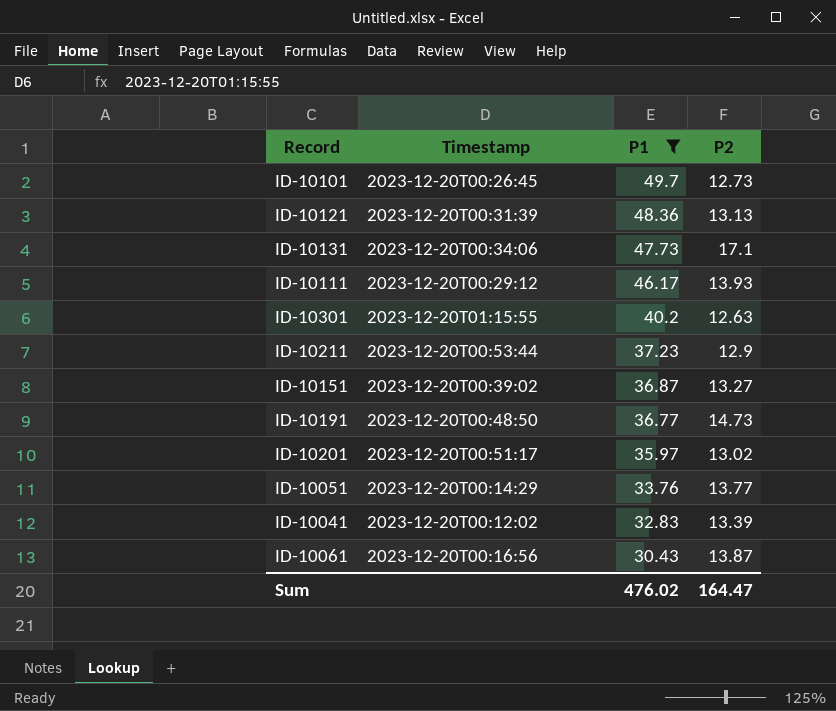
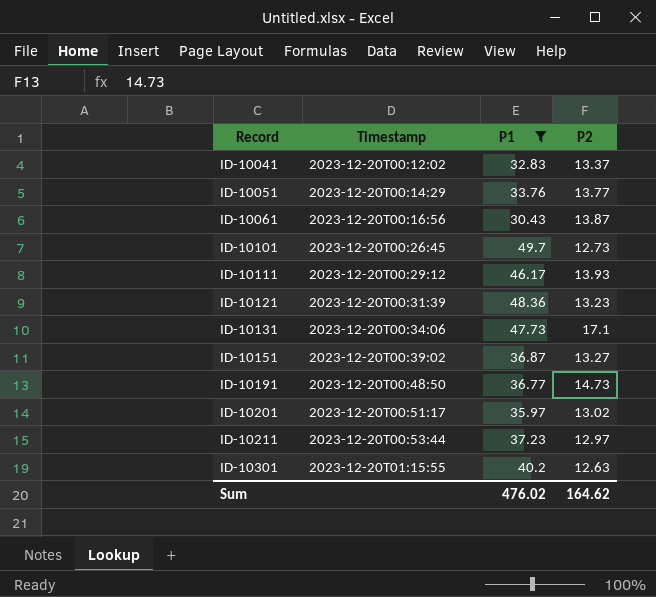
row order: P1 descending -> Record ascending
ID-10041 | P2: 13.39 -> 13.37
ID-10121 | P2: 13.13 -> 13.23
ID-10211 | P2: 12.9 -> 12.97
Sum | P2: 164.47 -> 164.62

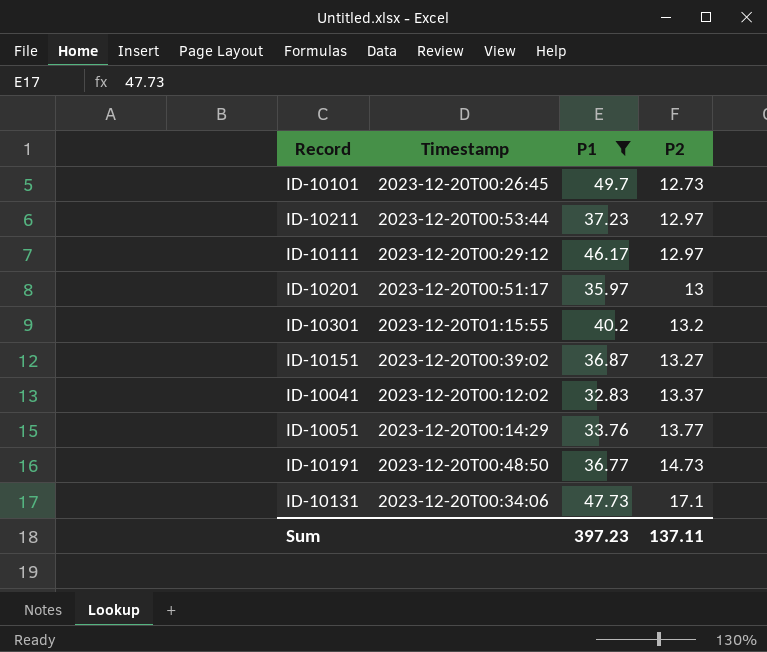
row order: Record ascending -> P2 ascending
row ID-10061: 2023-12-20T00:16:56 | 30.43 | 13.87 -> none
row ID-10121: 2023-12-20T00:31:39 | 48.36 | 13.23 -> none
ID-10111 | P2: 13.93 -> 12.97
ID-10201 | P2: 13.02 -> 13
ID-10301 | P2: 12.63 -> 13.2
Sum | P1: 476.02 -> 397.23
Sum | P2: 164.62 -> 137.11

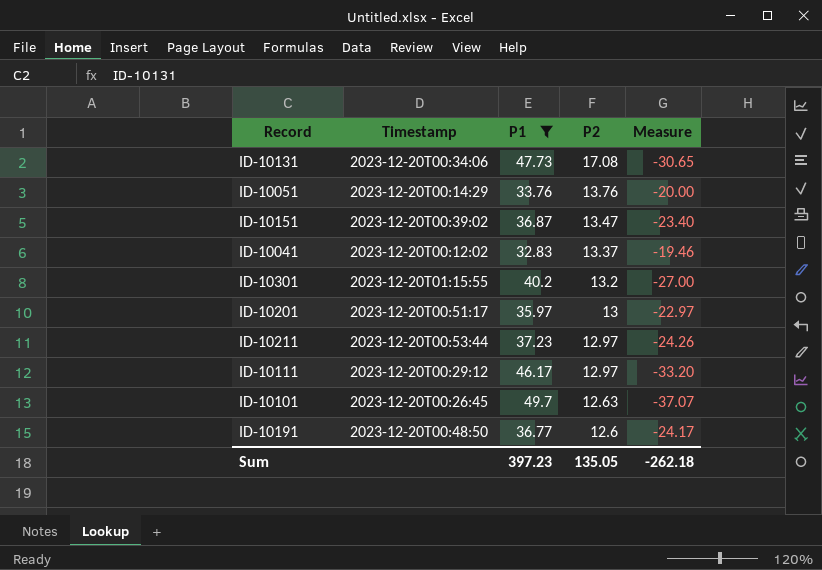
row order: P2 ascending -> P2 descending
column Measure | formula: none -> [P2] - [P1]
ID-10131 | P2: 17.1 -> 17.08
ID-10051 | P2: 13.77 -> 13.76
ID-10151 | P2: 13.27 -> 13.47
ID-10101 | P2: 12.73 -> 12.63
ID-10191 | P2: 14.73 -> 12.6
Sum | P2: 137.11 -> 135.05

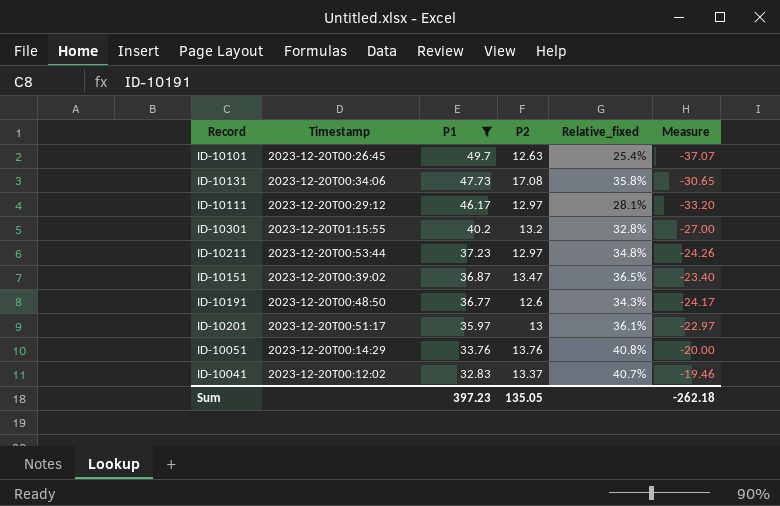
row order: P2 descending -> P1 descending
column Relative_fixed | formula: none -> [P2] / [P1]

